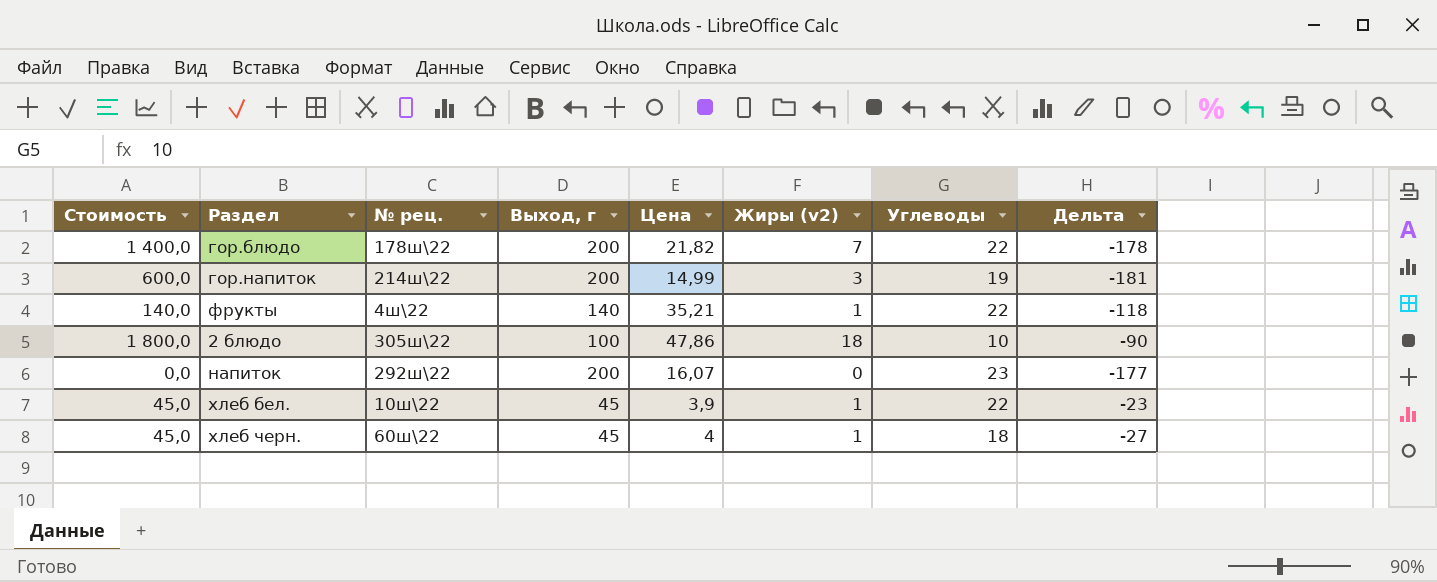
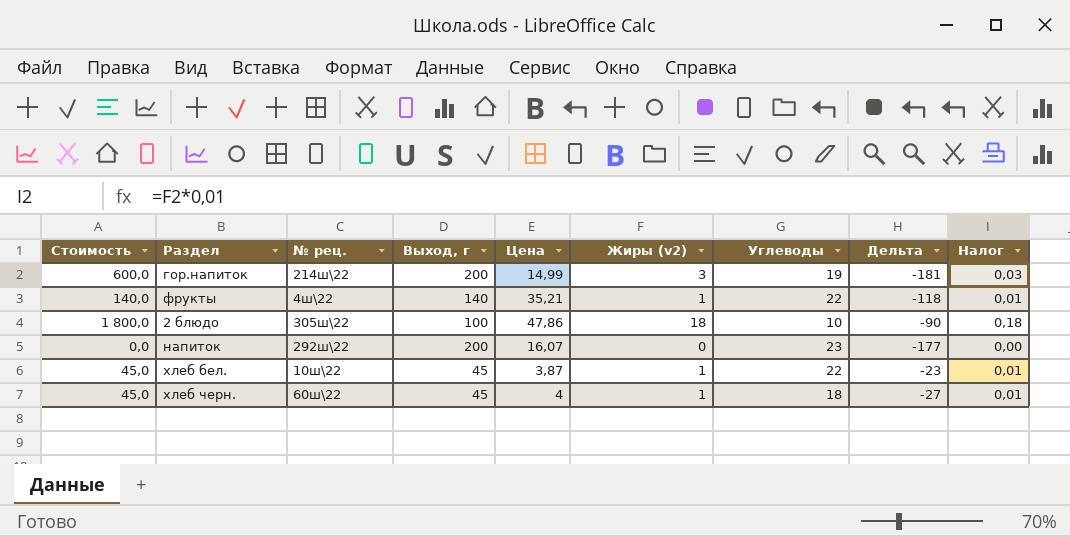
column Налог | formula: none -> [Жиры (v2)] * 0,01
row гор.блюдо: 1 400,0 | 178ш\22 | 200 | 21,82 | 7 | 22 | -178 -> none
хлеб бел. | Цена: 3,9 -> 3,87

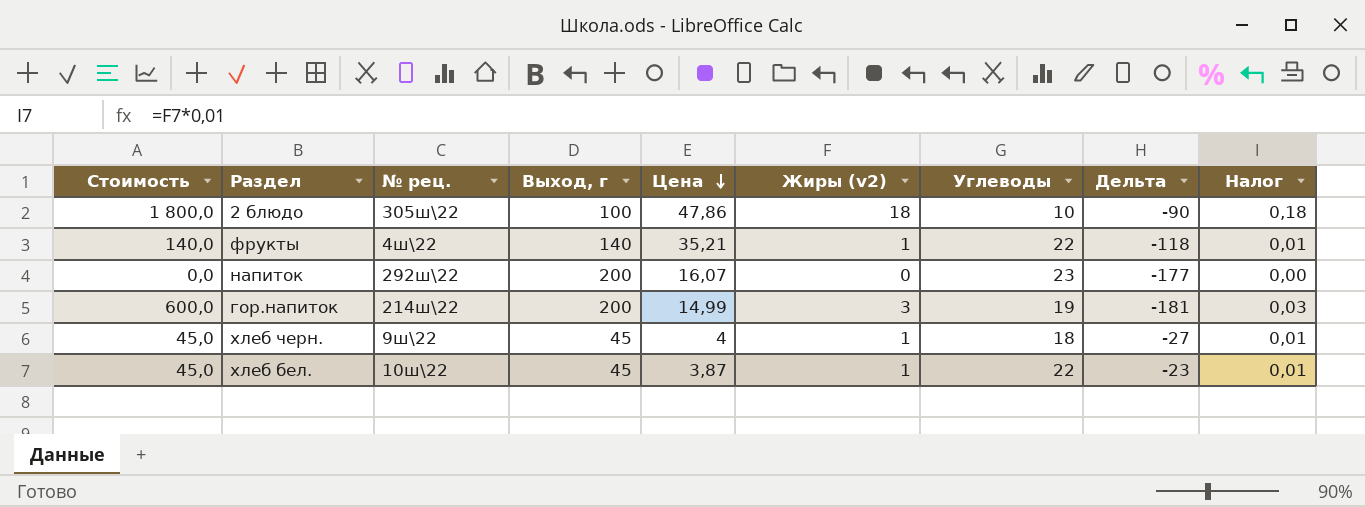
row order: none -> Цена descending
хлеб черн. | № рец.: 60ш\22 -> 9ш\22

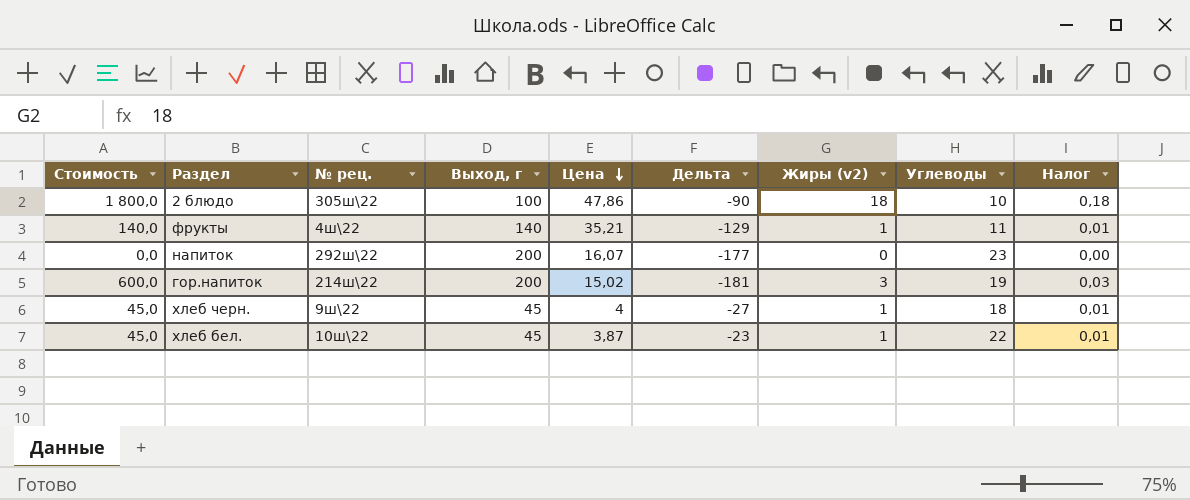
column Дельта | position: 8 -> 6
фрукты | Дельта: -118 -> -129
фрукты | Углеводы: 22 -> 11
гор.напиток | Цена: 14,99 -> 15,02

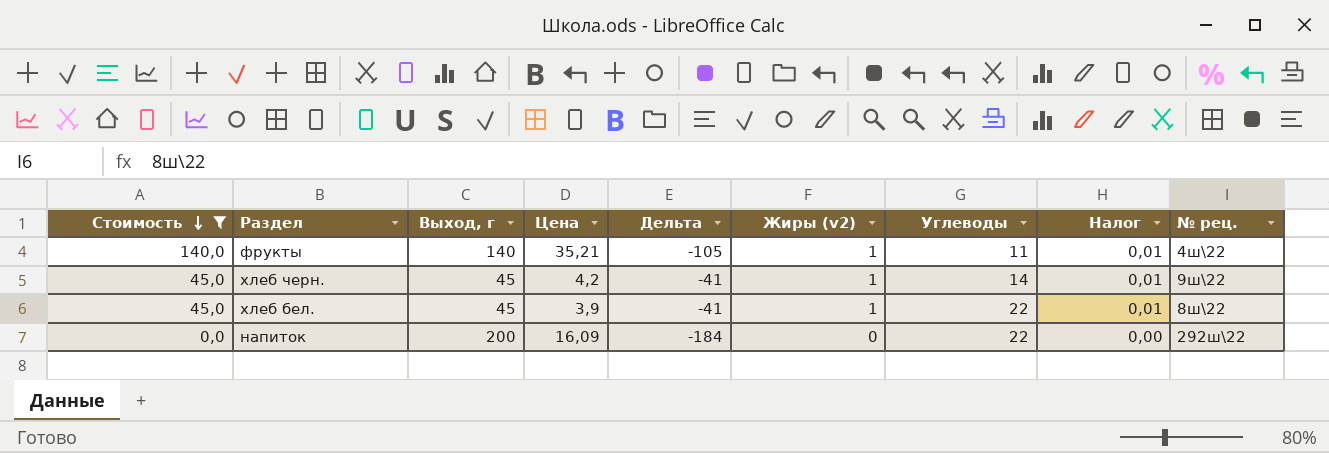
filter: none -> Стоимость <= 140,0
row order: Цена descending -> Стоимость descending
column Дельта | formula: [Углеводы] - [Выход, г] -> [Цена] - [Выход, г]
column № рец. | position: 3 -> 9
хлеб черн. | Цена: 4 -> 4,2
хлеб черн. | Углеводы: 18 -> 14
хлеб бел. | Цена: 3,87 -> 3,9
хлеб бел. | № рец.: 10ш\22 -> 8ш\22
напиток | Цена: 16,07 -> 16,09
напиток | Углеводы: 23 -> 22

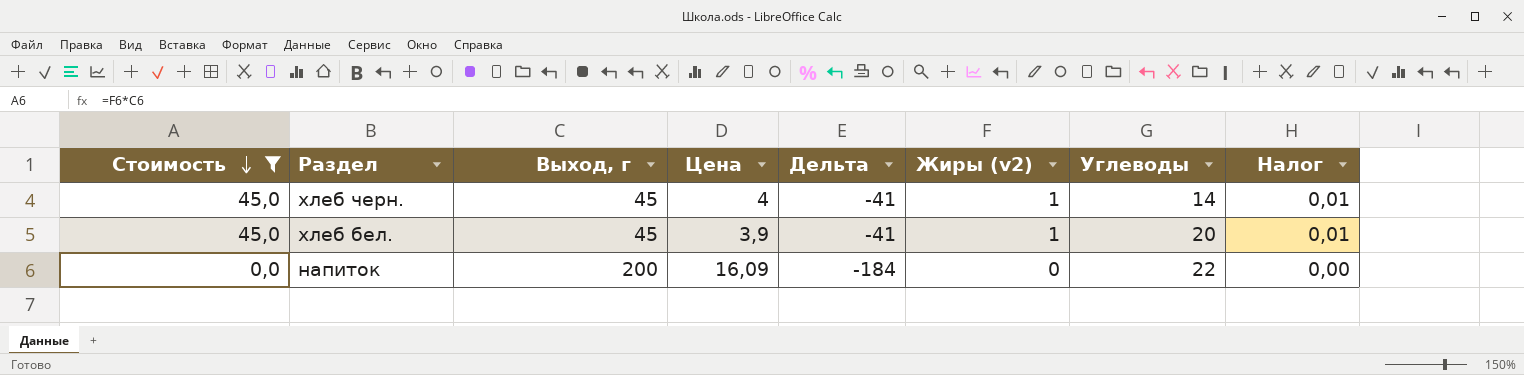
column № рец. | position: 9 -> none
row фрукты: 140,0 | 140 | 35,21 | -105 | 1 | 11 | 0,01 | 4ш\22 -> none
хлеб черн. | Цена: 4,2 -> 4
хлеб бел. | Углеводы: 22 -> 20

